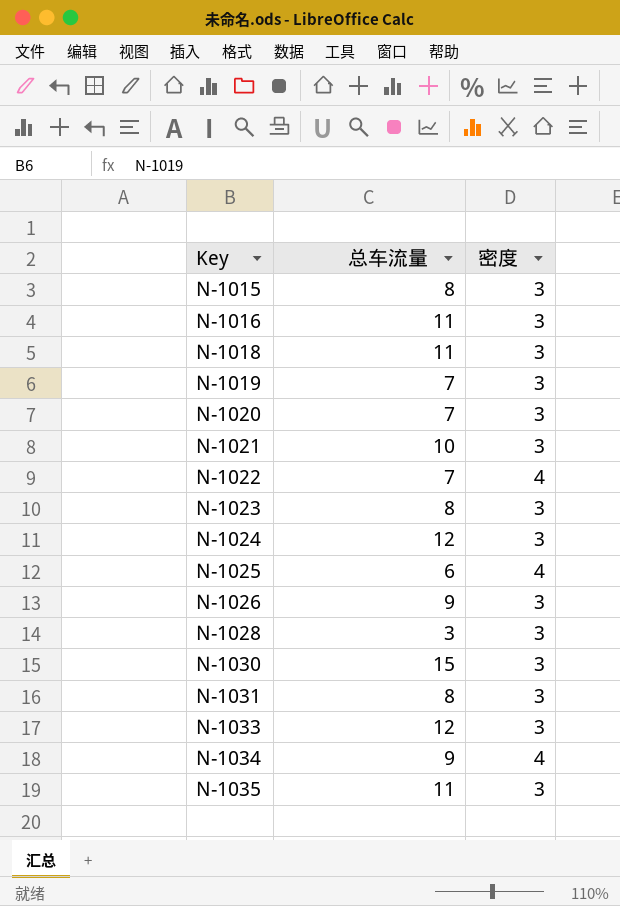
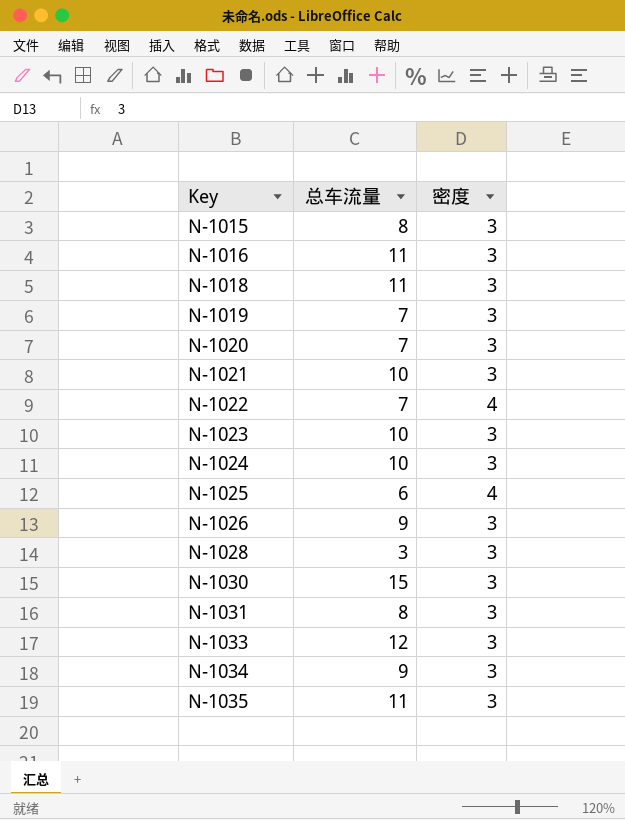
N-1023 | 总车流量: 8 -> 10
N-1024 | 总车流量: 12 -> 10
N-1034 | 密度: 4 -> 3

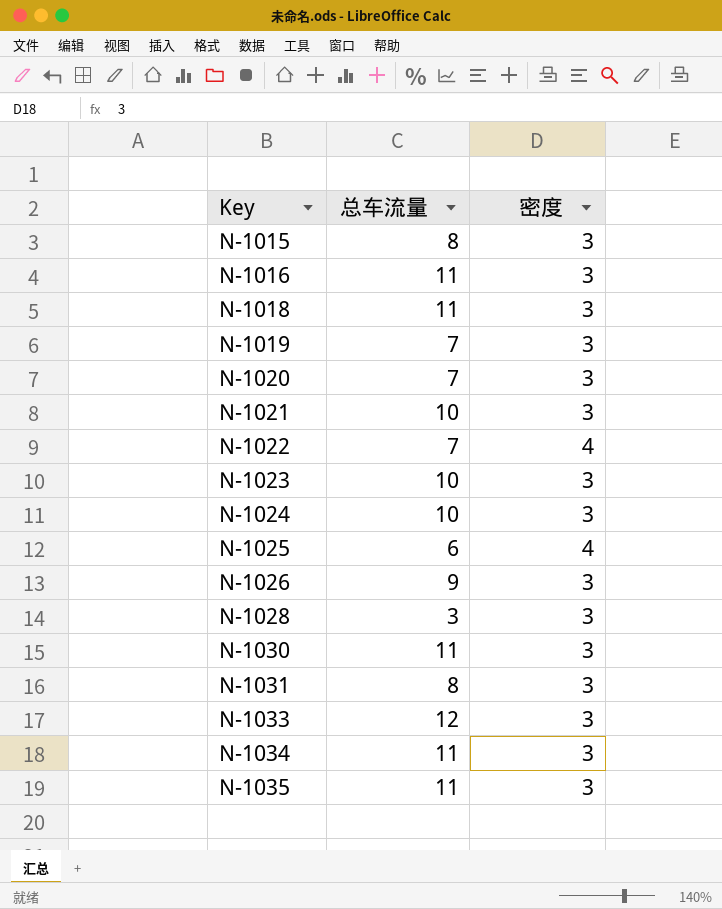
N-1030 | 总车流量: 15 -> 11
N-1034 | 总车流量: 9 -> 11

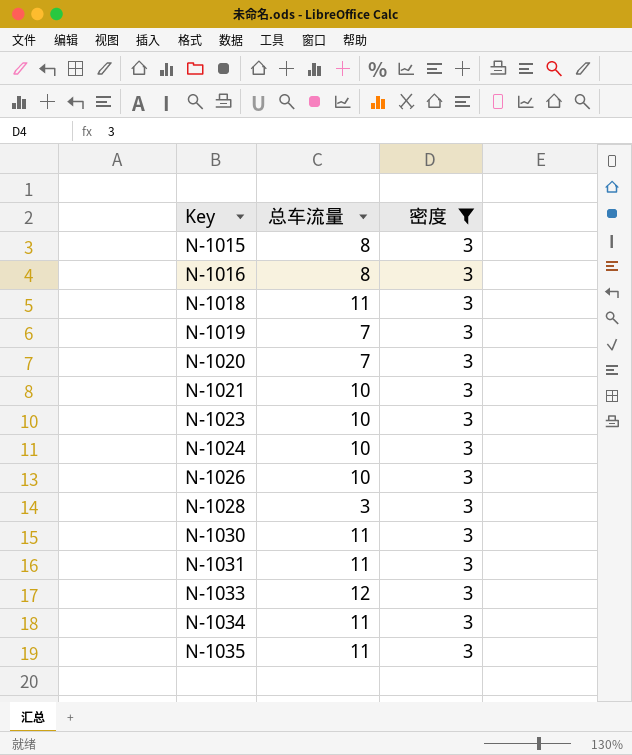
filter: none -> 密度 = 3
N-1016 | 总车流量: 11 -> 8
N-1026 | 总车流量: 9 -> 10
N-1031 | 总车流量: 8 -> 11

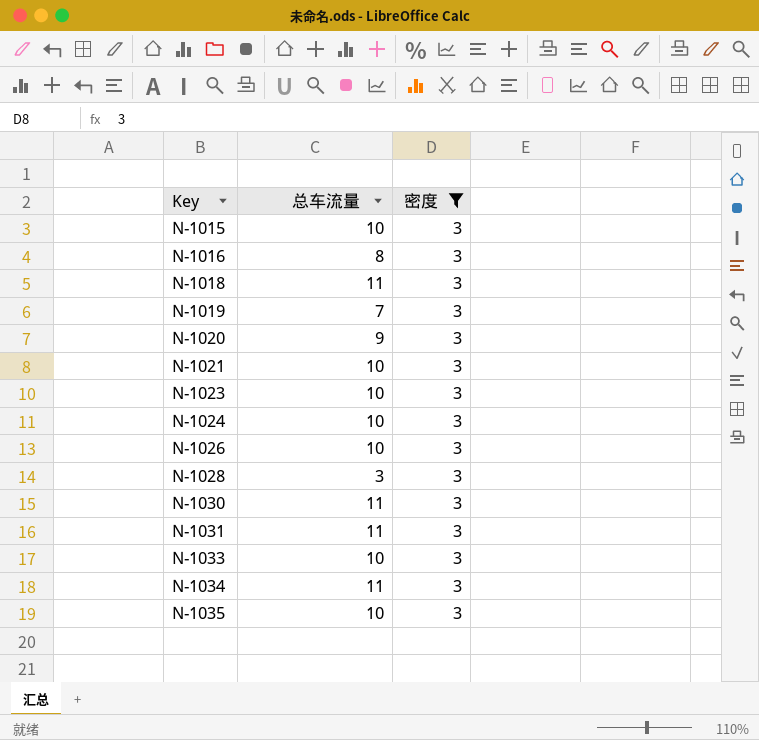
N-1015 | 总车流量: 8 -> 10
N-1020 | 总车流量: 7 -> 9
N-1033 | 总车流量: 12 -> 10
N-1035 | 总车流量: 11 -> 10

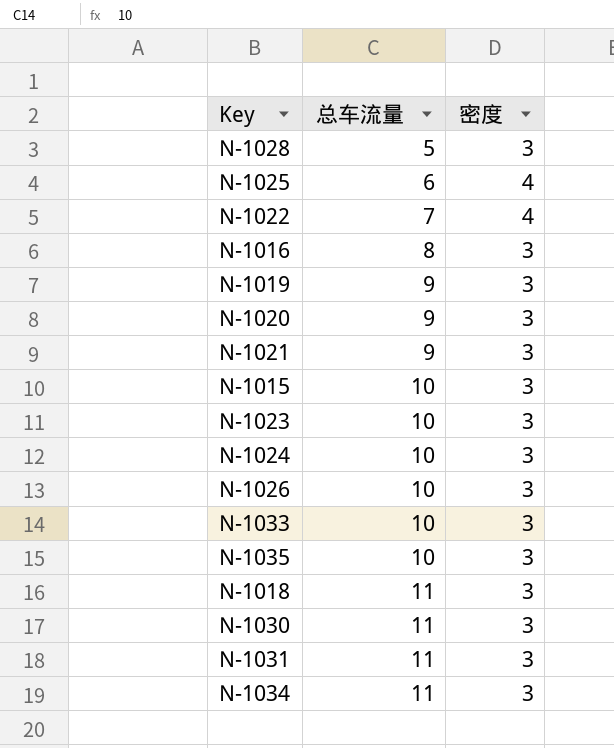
filter: 密度 = 3 -> none
row order: Key ascending -> 总车流量 ascending
N-1028 | 总车流量: 3 -> 5
N-1019 | 总车流量: 7 -> 9
N-1021 | 总车流量: 10 -> 9

